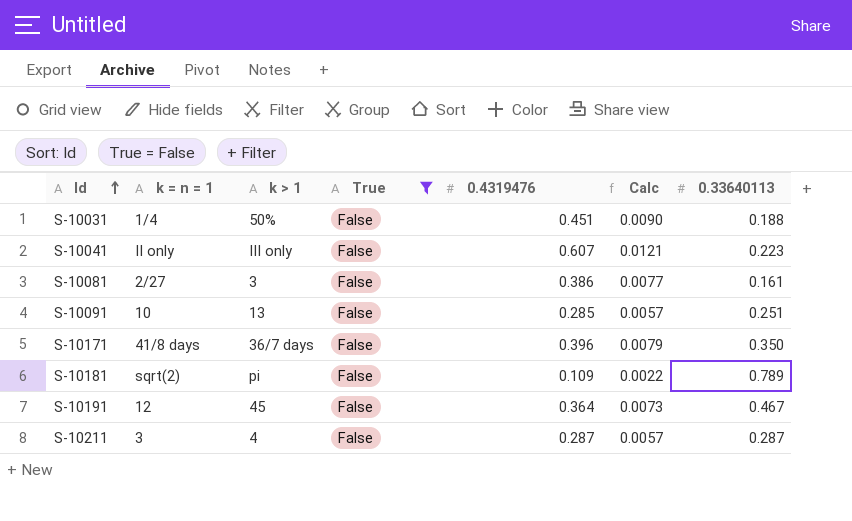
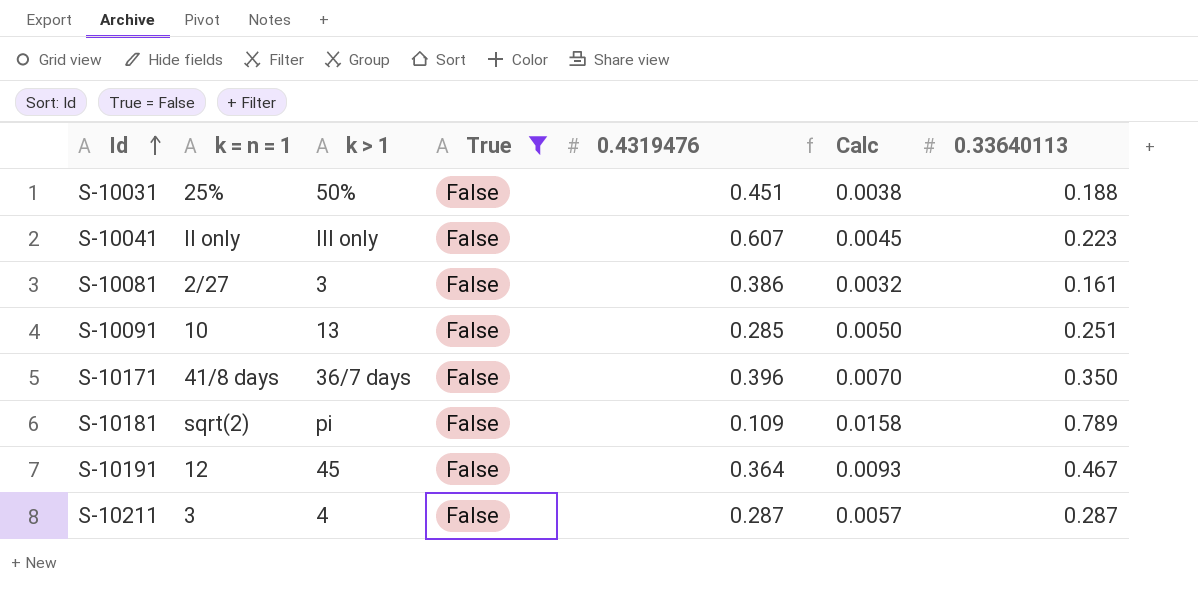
column Calc | formula: [0.4319476] * 0.02 -> [0.33640113] * 0.02
S-10031 | k = n = 1: 1/4 -> 25%

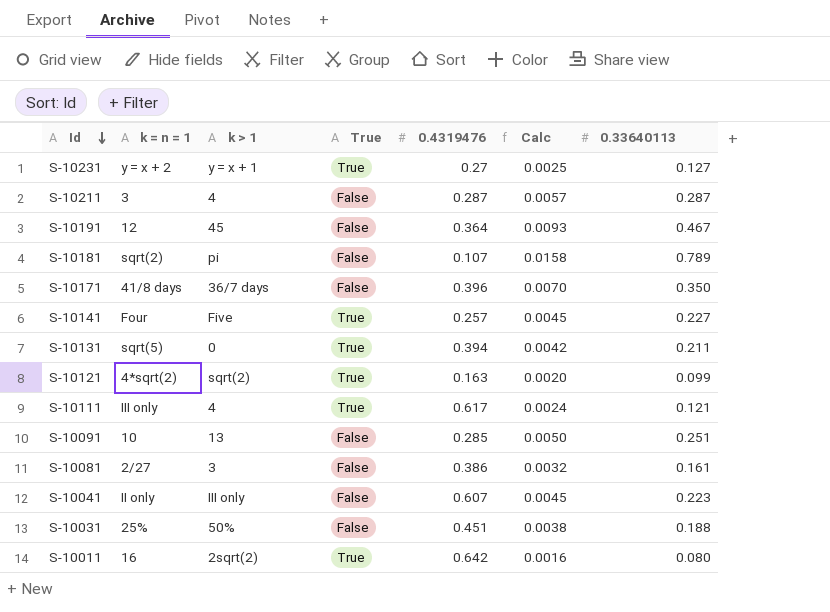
filter: True = False -> none
row order: Id ascending -> Id descending
S-10181 | 0.4319476: 0.109 -> 0.107

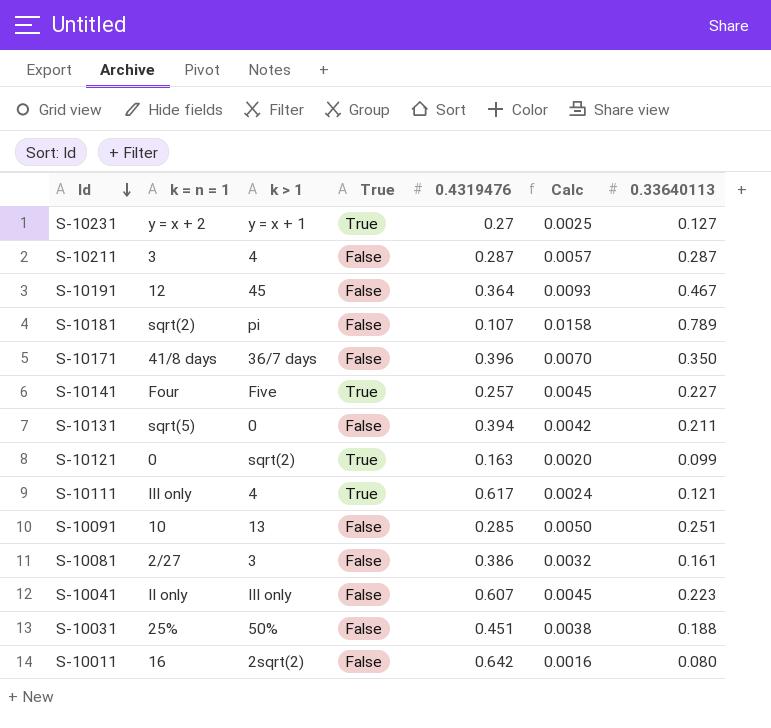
S-10131 | True: True -> False
S-10121 | k = n = 1: 4*sqrt(2) -> 0
S-10011 | True: True -> False

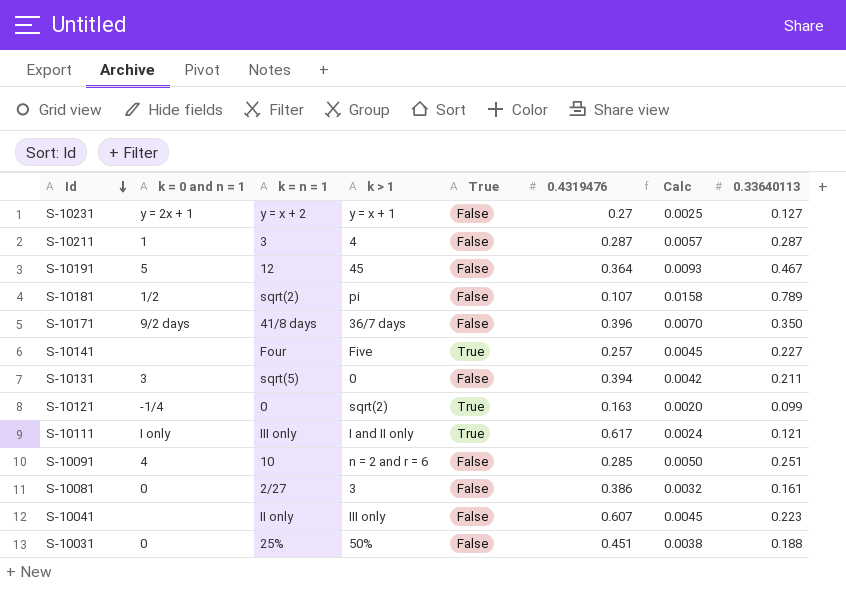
column k = 0 and n = 1 | position: none -> 2
row S-10011: 16 | 2sqrt(2) | False | 0.642 | 0.0016 | 0.080 -> none
S-10231 | True: True -> False
S-10111 | k > 1: 4 -> I and II only
S-10091 | k > 1: 13 -> n = 2 and r = 6

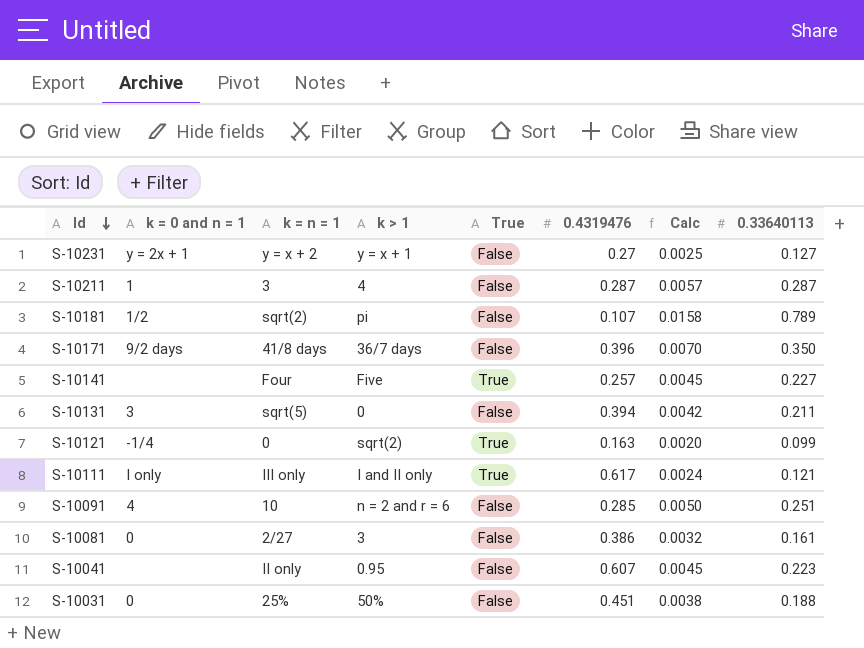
row S-10191: 5 | 12 | 45 | False | 0.364 | 0.0093 | 0.467 -> none
S-10041 | k > 1: III only -> 0.95

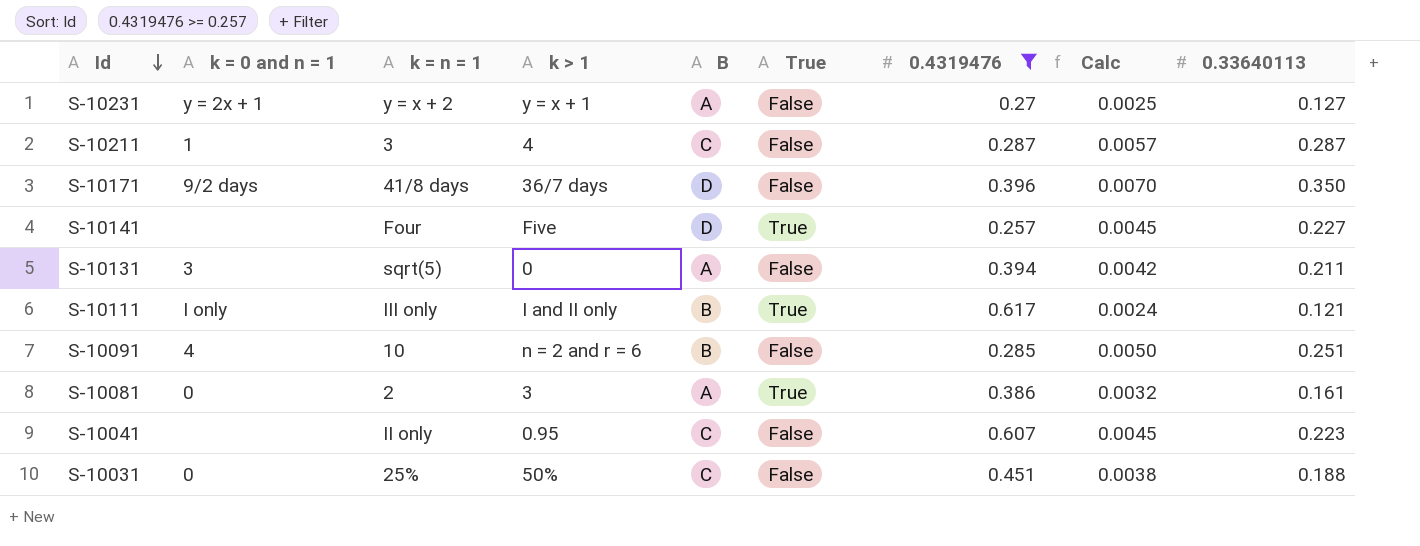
filter: none -> 0.4319476 >= 0.257
column B | position: none -> 5
S-10081 | k = n = 1: 2/27 -> 2
S-10081 | True: False -> True

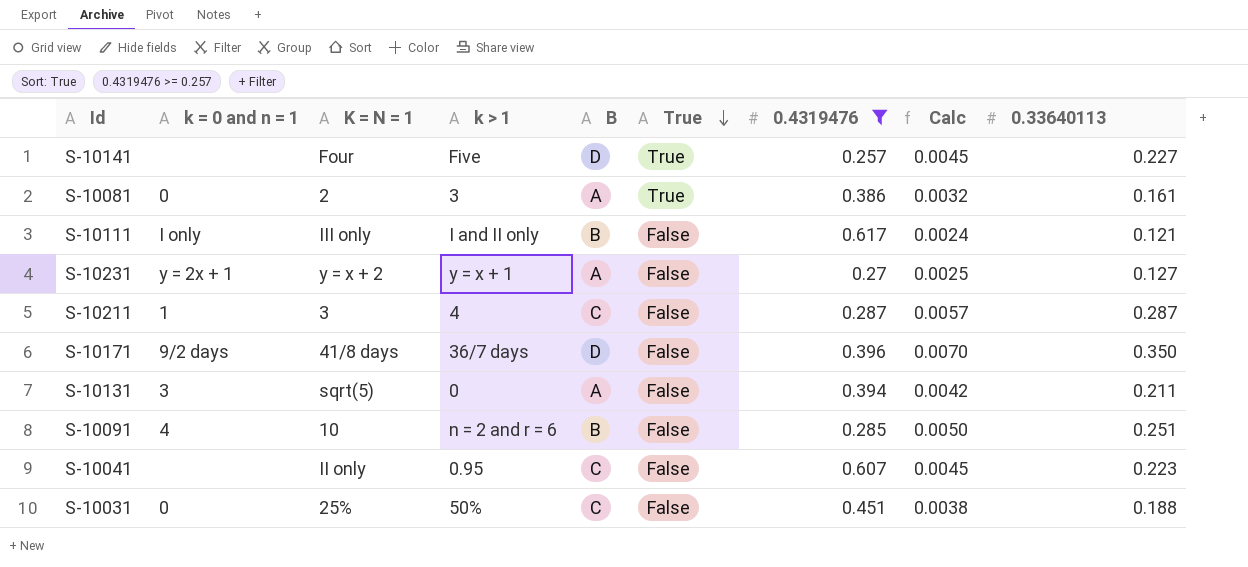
row order: Id descending -> True descending
column name: k = n = 1 -> K = N = 1
S-10111 | True: True -> False

